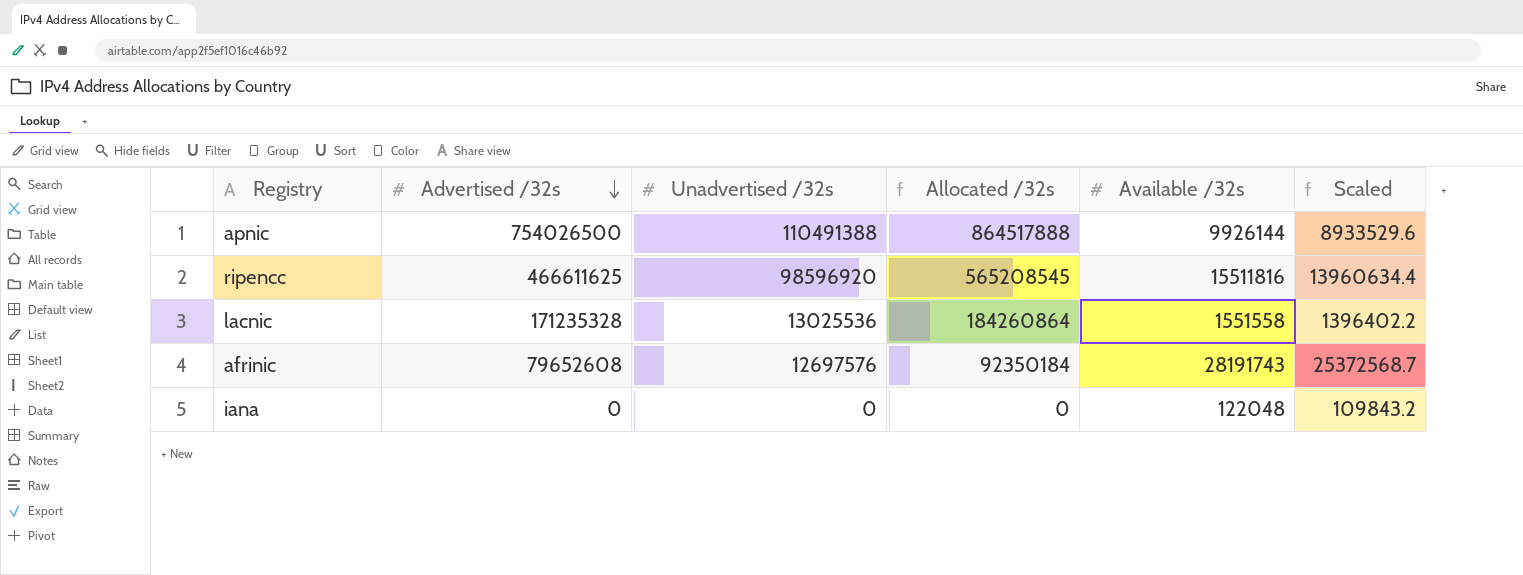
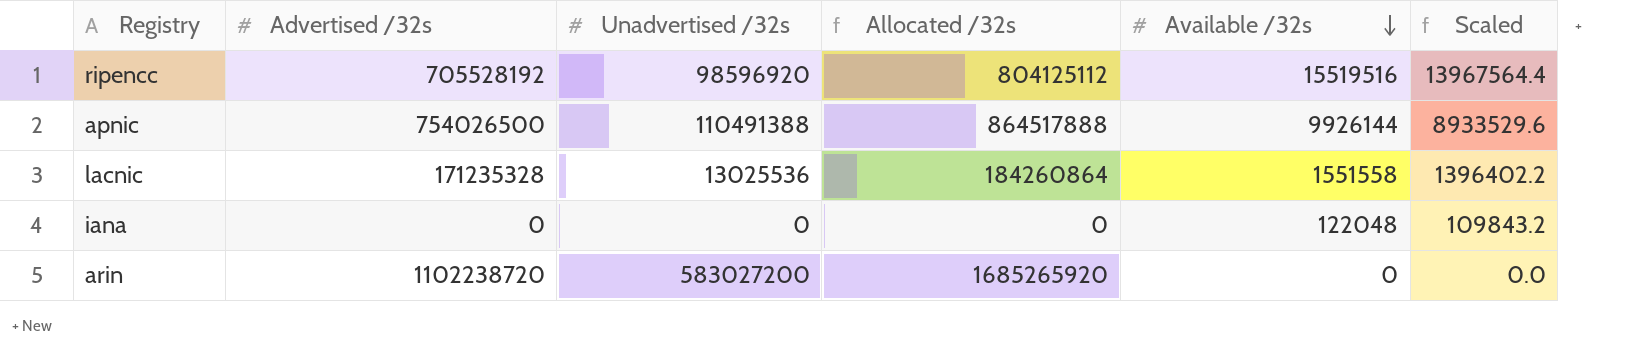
row order: Advertised /32s descending -> Available /32s descending
row afrinic: 79652608 | 12697576 | 92350184 | 28191743 | 25372568.7 -> none
ripencc | Advertised /32s: 466611625 -> 705528192
ripencc | Allocated /32s: 565208545 -> 804125112
ripencc | Available /32s: 15511816 -> 15519516
ripencc | Scaled: 13960634.4 -> 13967564.4
row arin: none -> 1102238720 | 583027200 | 1685265920 | 0 | 0.0

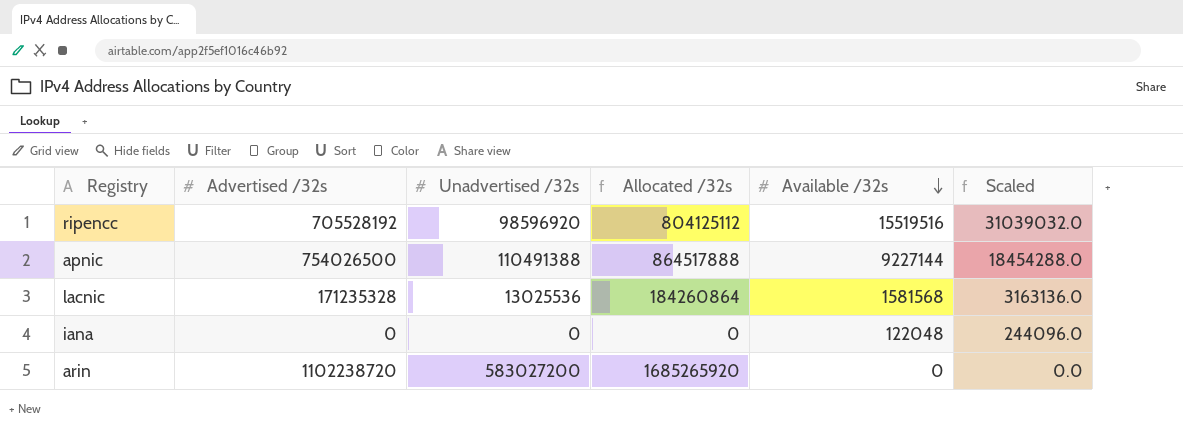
column Scaled | formula: [Available /32s] * 0.9 -> [Available /32s] * 2
apnic | Available /32s: 9926144 -> 9227144
lacnic | Available /32s: 1551558 -> 1581568

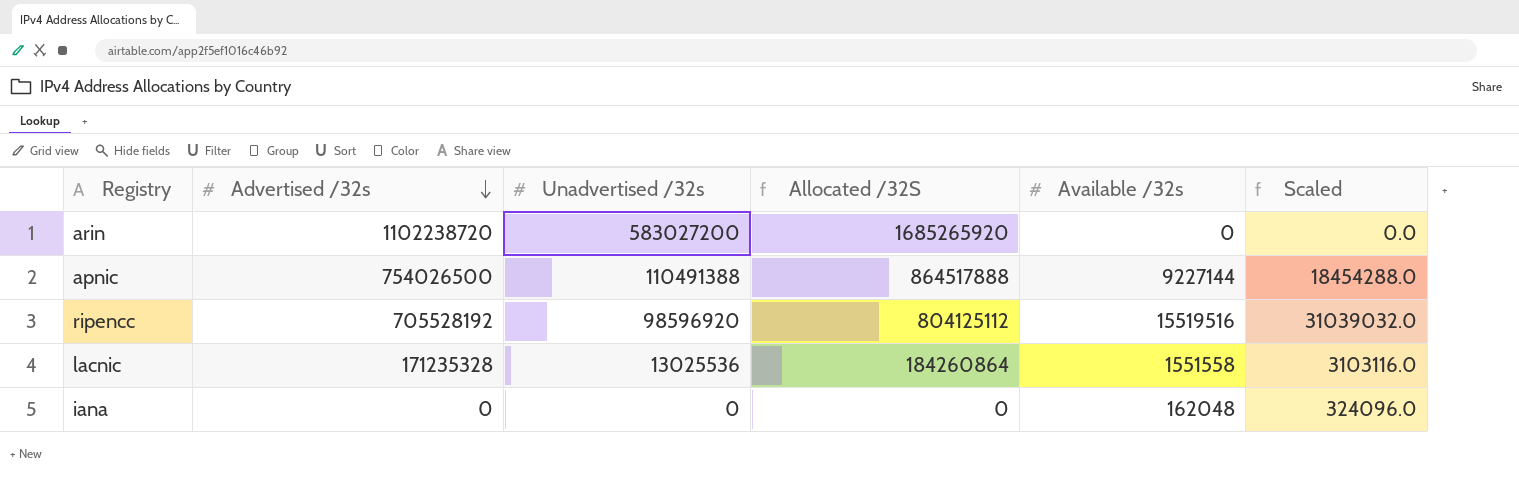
row order: Available /32s descending -> Advertised /32s descending
column name: Allocated /32s -> Allocated /32S
lacnic | Available /32s: 1581568 -> 1551558
lacnic | Scaled: 3163136.0 -> 3103116.0
iana | Available /32s: 122048 -> 162048
iana | Scaled: 244096.0 -> 324096.0

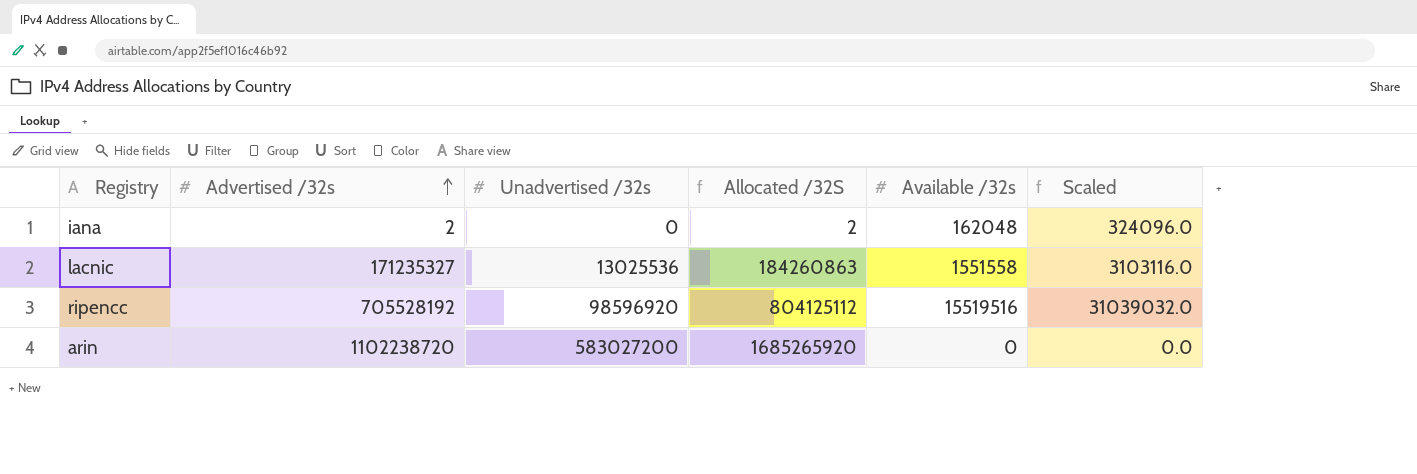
row order: Advertised /32s descending -> Advertised /32s ascending
row apnic: 754026500 | 110491388 | 864517888 | 9227144 | 18454288.0 -> none
iana | Advertised /32s: 0 -> 2
iana | Allocated /32S: 0 -> 2
lacnic | Advertised /32s: 171235328 -> 171235327
lacnic | Allocated /32S: 184260864 -> 184260863

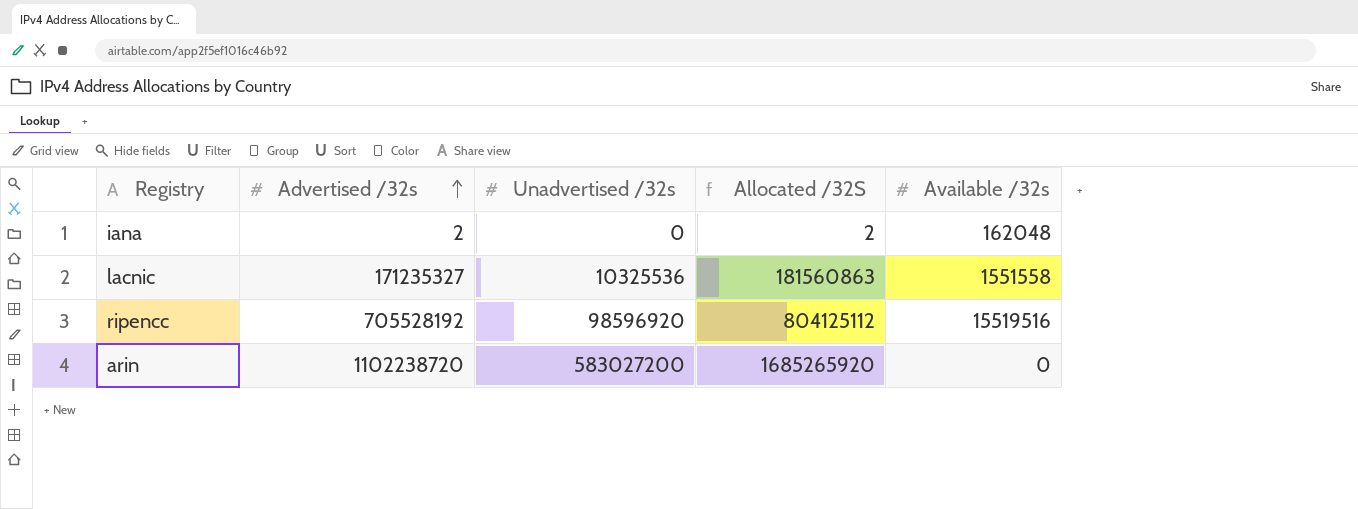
column Scaled | formula: [Available /32s] * 2 -> none
lacnic | Unadvertised /32s: 13025536 -> 10325536
lacnic | Allocated /32S: 184260863 -> 181560863

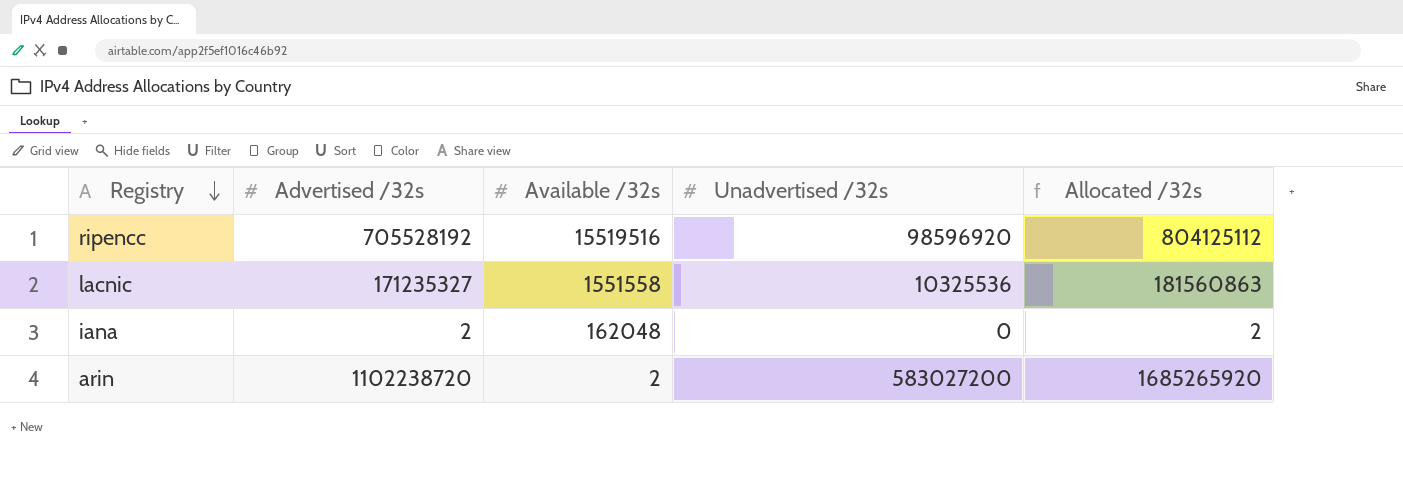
row order: Advertised /32s ascending -> Registry descending
column Available /32s | position: 5 -> 3
column name: Allocated /32S -> Allocated /32s
arin | Available /32s: 0 -> 2

